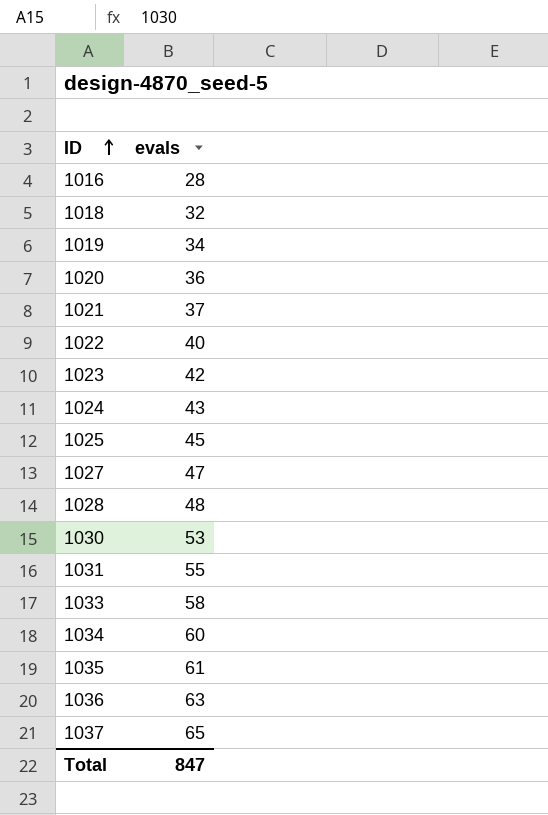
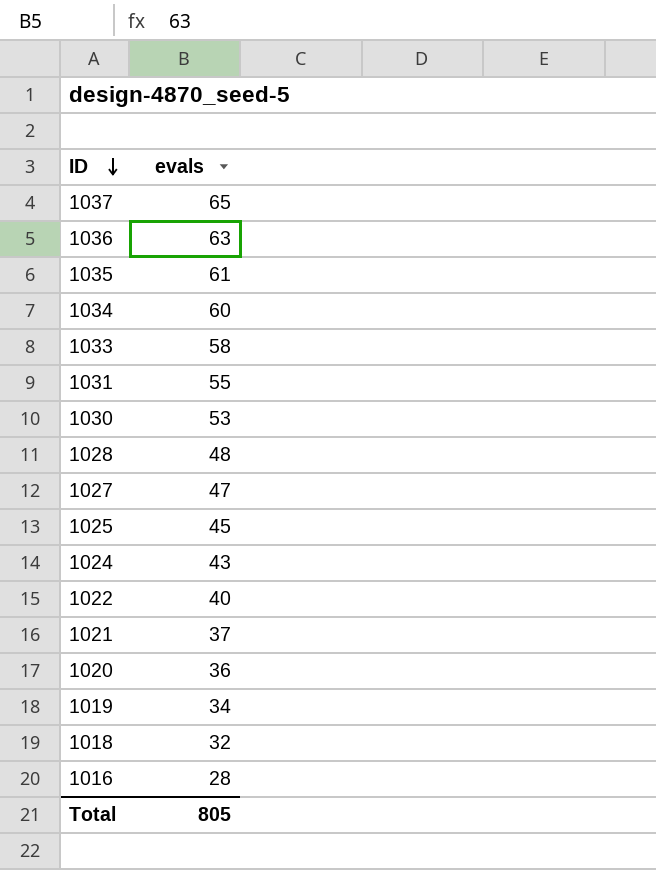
row order: ID ascending -> ID descending
row 1023: 42 -> none
Total | evals: 847 -> 805

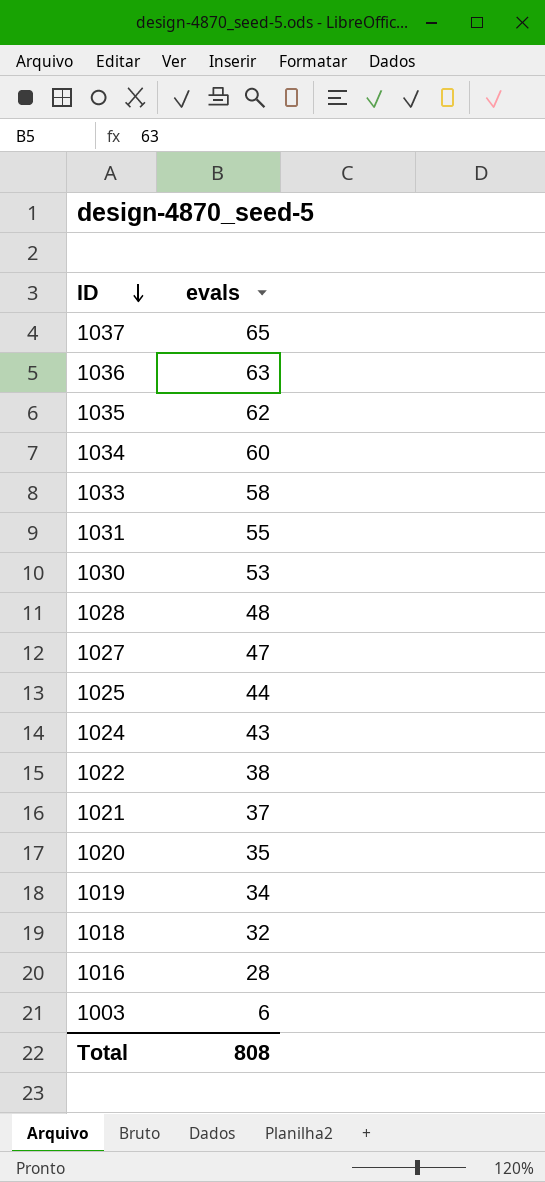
1035 | evals: 61 -> 62
1025 | evals: 45 -> 44
1022 | evals: 40 -> 38
1020 | evals: 36 -> 35
row 1003: none -> 6
Total | evals: 805 -> 808

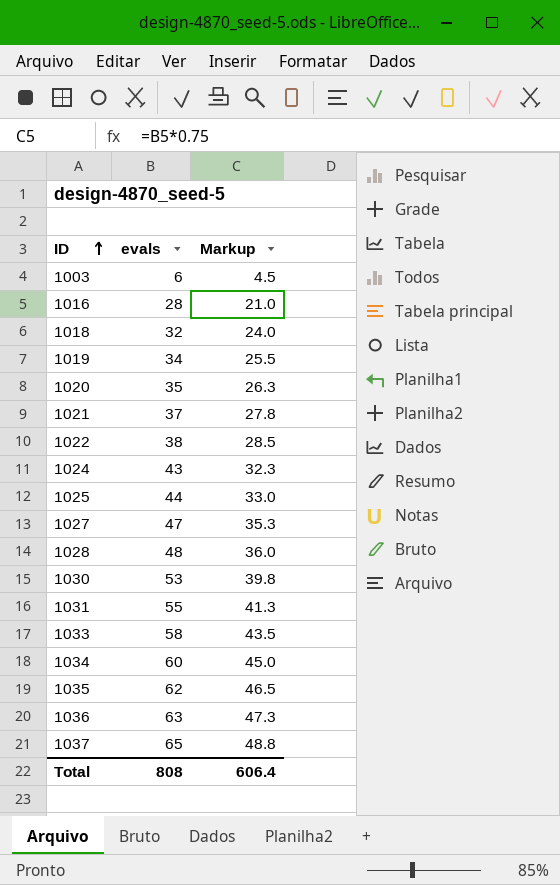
row order: ID descending -> ID ascending
column Markup | formula: none -> [evals] * 0.75

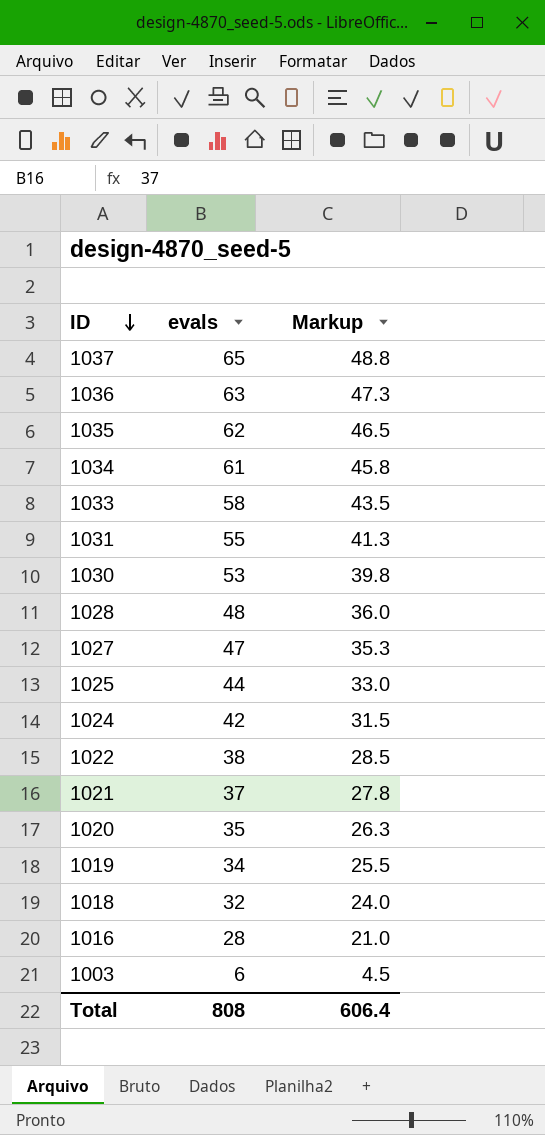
row order: ID ascending -> ID descending
1034 | evals: 60 -> 61
1034 | Markup: 45.0 -> 45.8
1024 | evals: 43 -> 42
1024 | Markup: 32.3 -> 31.5

